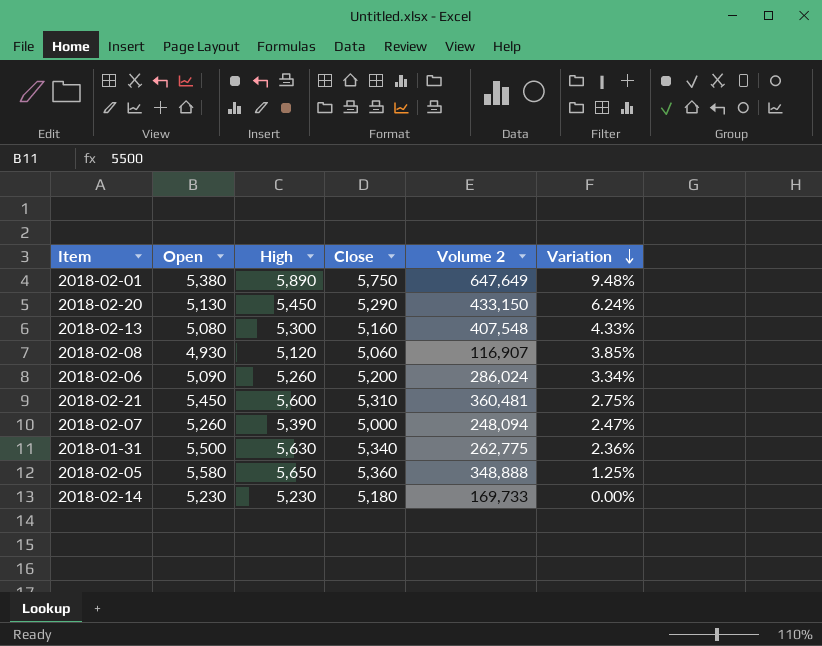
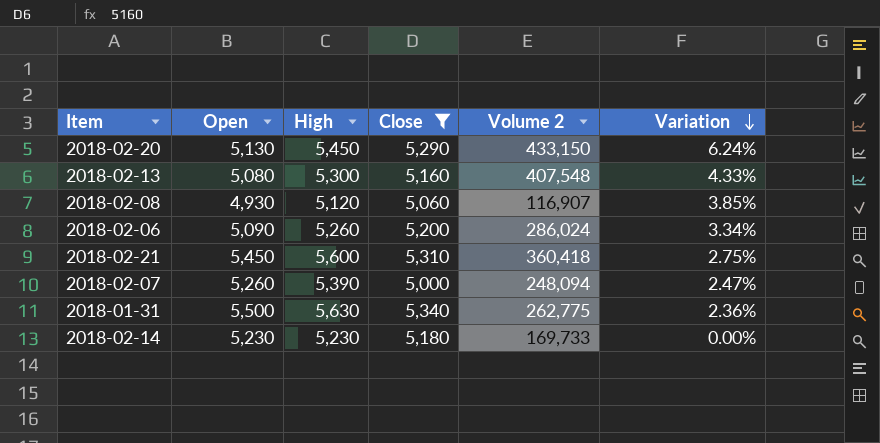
filter: none -> Close <= 5,340
2018-02-21 | Volume 2: 360,481 -> 360,418

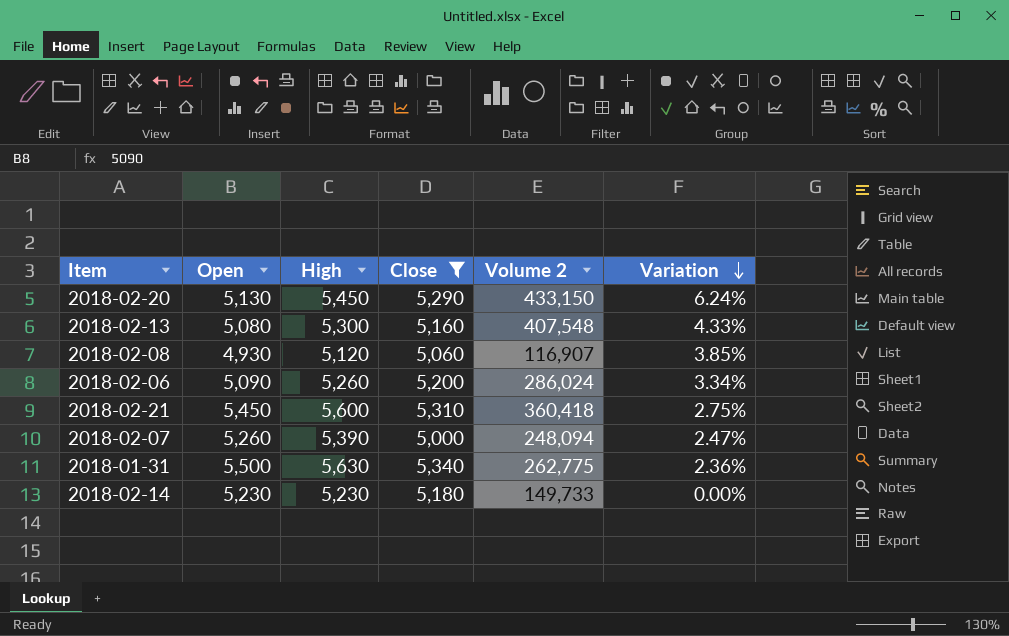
2018-02-14 | Volume 2: 169,733 -> 149,733

